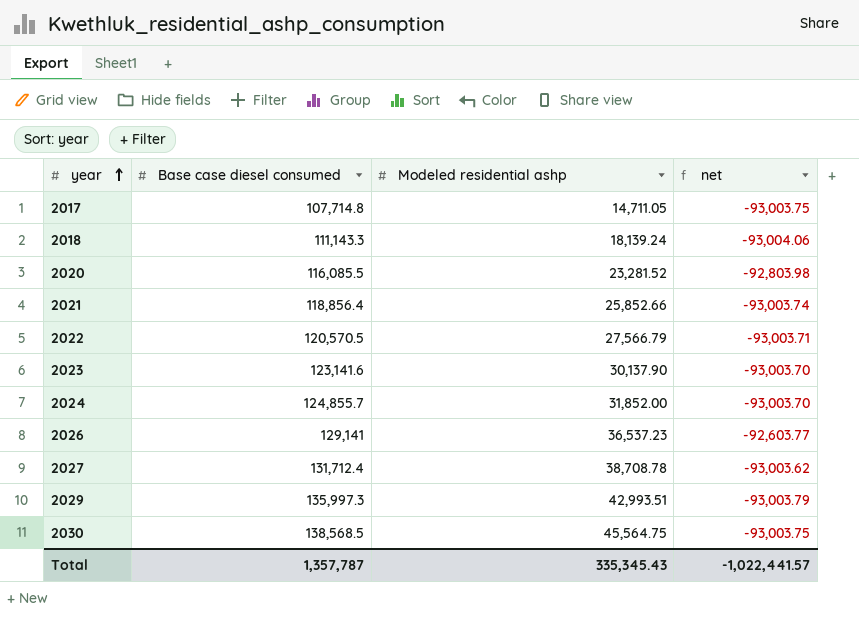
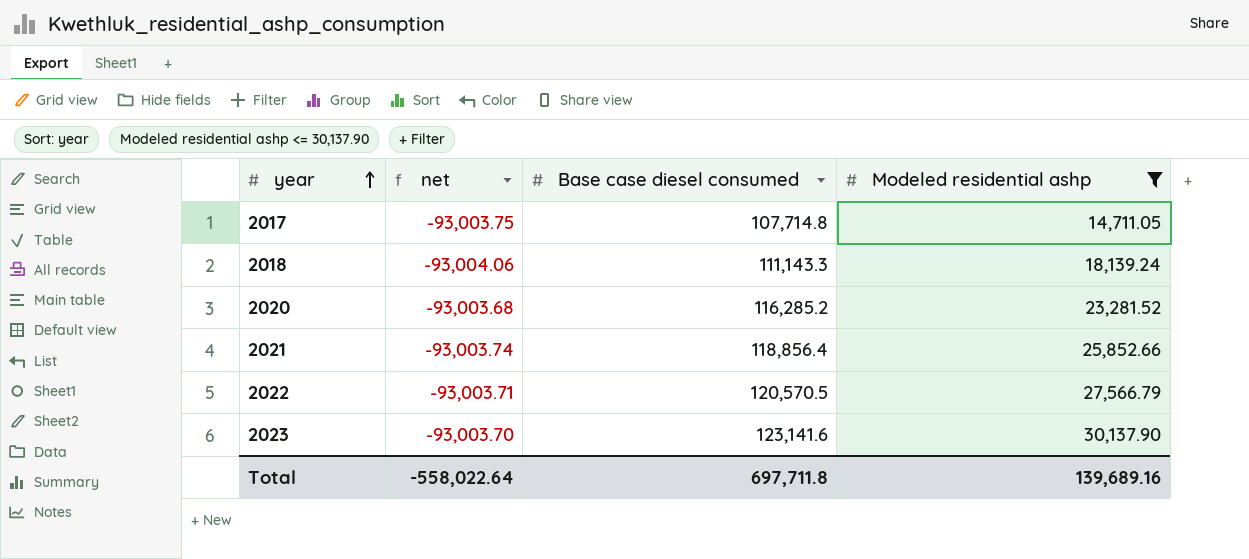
filter: none -> Modeled residential ashp <= 30,137.90
column net | position: 4 -> 2
2020 | net: -92,803.98 -> -93,003.68
2020 | Base case diesel consumed: 116,085.5 -> 116,285.2
Total | net: -1,022,441.57 -> -558,022.64
Total | Base case diesel consumed: 1,357,787 -> 697,711.8
Total | Modeled residential ashp: 335,345.43 -> 139,689.16

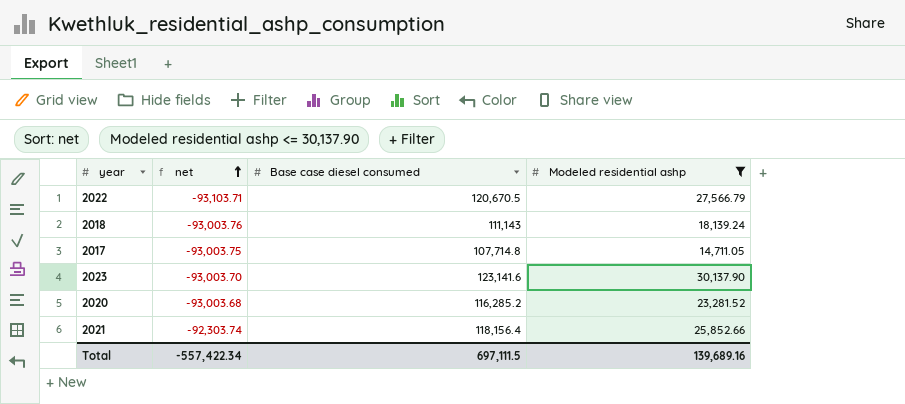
row order: year ascending -> net ascending
2022 | net: -93,003.71 -> -93,103.71
2022 | Base case diesel consumed: 120,570.5 -> 120,670.5
2018 | net: -93,004.06 -> -93,003.76
2018 | Base case diesel consumed: 111,143.3 -> 111,143
2021 | net: -93,003.74 -> -92,303.74
2021 | Base case diesel consumed: 118,856.4 -> 118,156.4
Total | net: -558,022.64 -> -557,422.34
Total | Base case diesel consumed: 697,711.8 -> 697,111.5

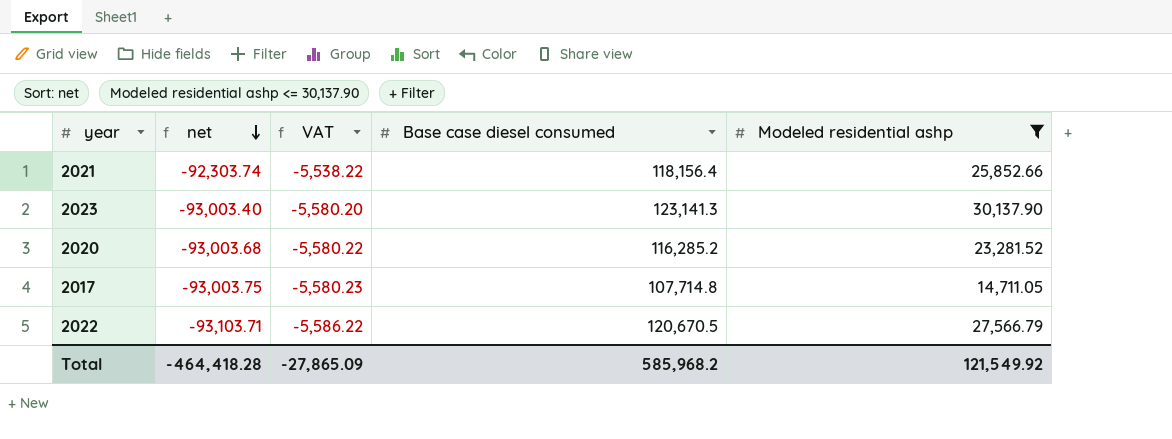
row order: net ascending -> net descending
column VAT | formula: none -> [net] * 0.06
row 2018: -93,003.76 | 111,143 | 18,139.24 -> none
2023 | net: -93,003.70 -> -93,003.40
2023 | Base case diesel consumed: 123,141.6 -> 123,141.3
Total | net: -557,422.34 -> -464,418.28
Total | Base case diesel consumed: 697,111.5 -> 585,968.2
Total | Modeled residential ashp: 139,689.16 -> 121,549.92

